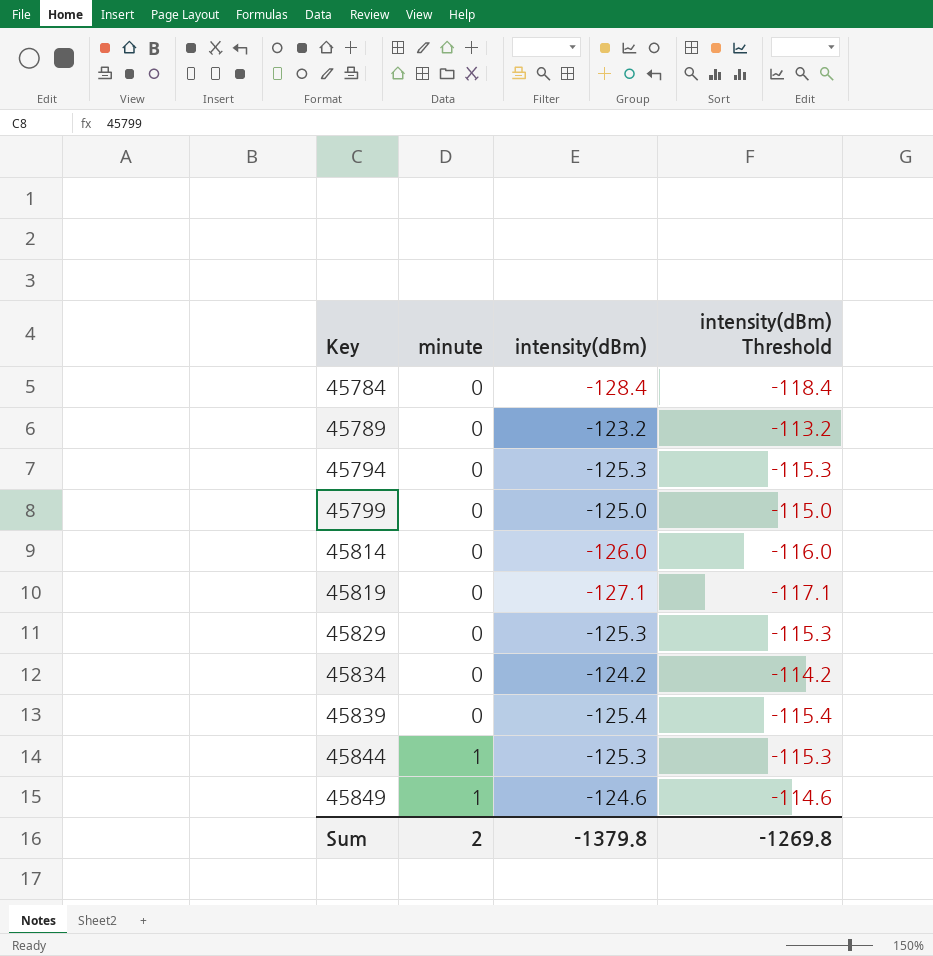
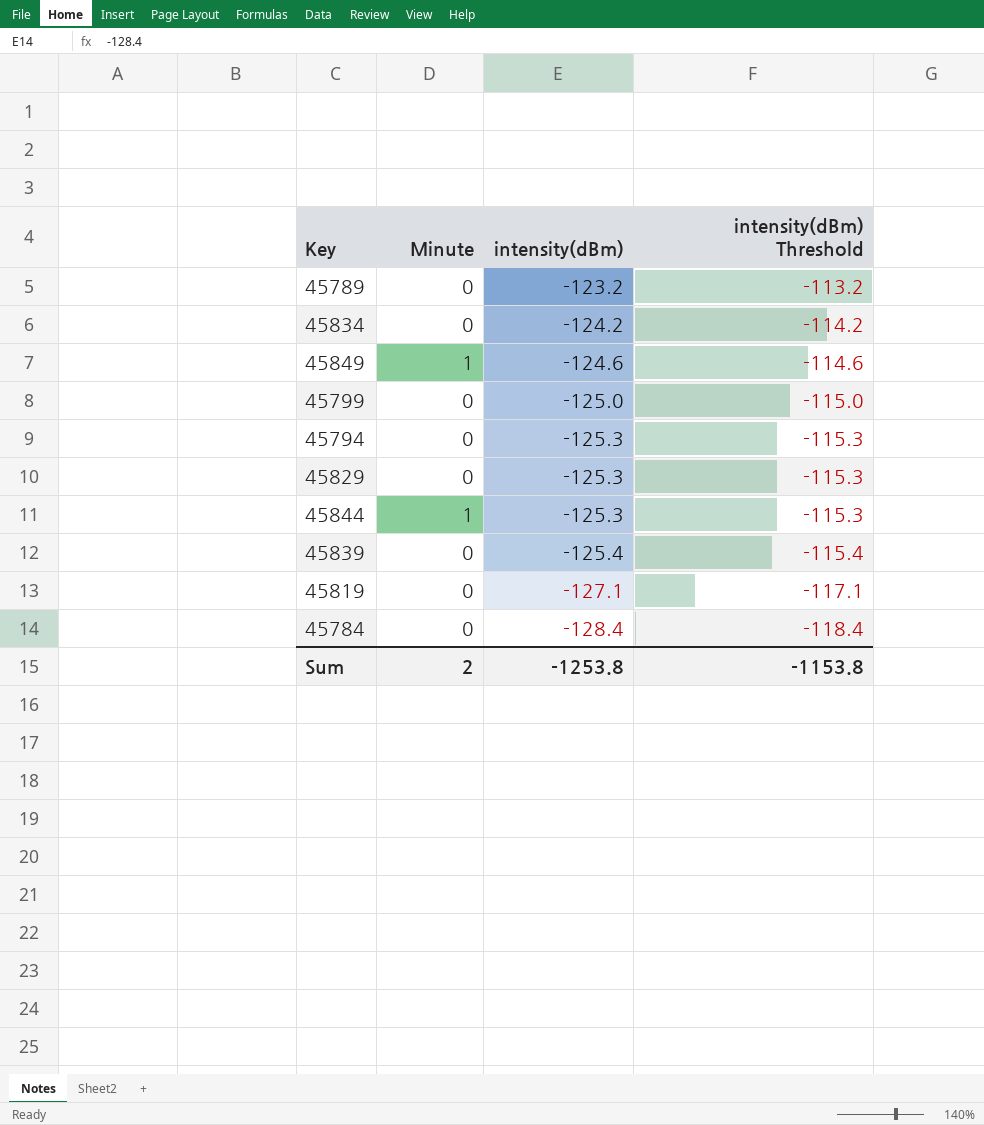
row order: Key ascending -> intensity(dBm) descending
column name: minute -> Minute
row 45814: 0 | -126.0 | -116.0 -> none
Sum | intensity(dBm): -1379.8 -> -1253.8
Sum | intensity(dBm) Threshold: -1269.8 -> -1153.8

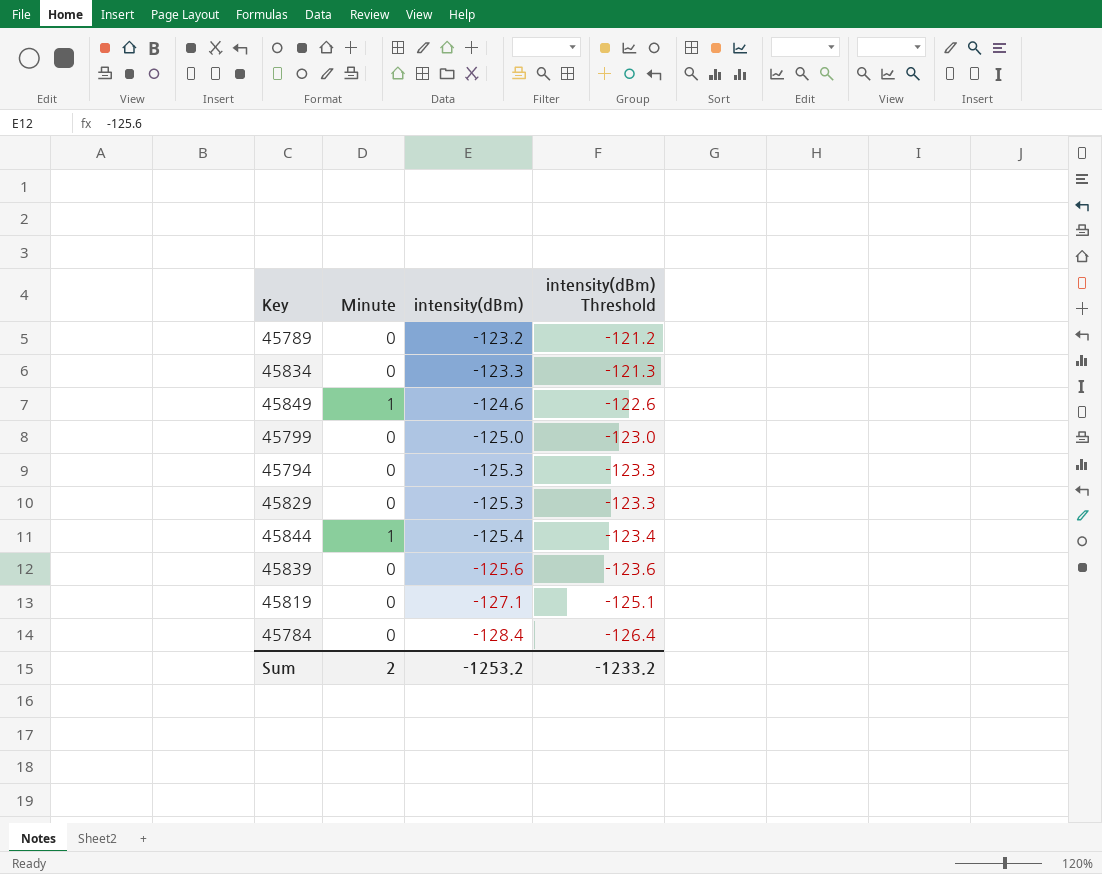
column intensity(dBm) Threshold | formula: [intensity(dBm)] + 10 -> [intensity(dBm)] + 2
45834 | intensity(dBm): -124.2 -> -123.3
45844 | intensity(dBm): -125.3 -> -125.4
45839 | intensity(dBm): -125.4 -> -125.6
Sum | intensity(dBm): -1253.8 -> -1253.2
Sum | intensity(dBm) Threshold: -1153.8 -> -1233.2

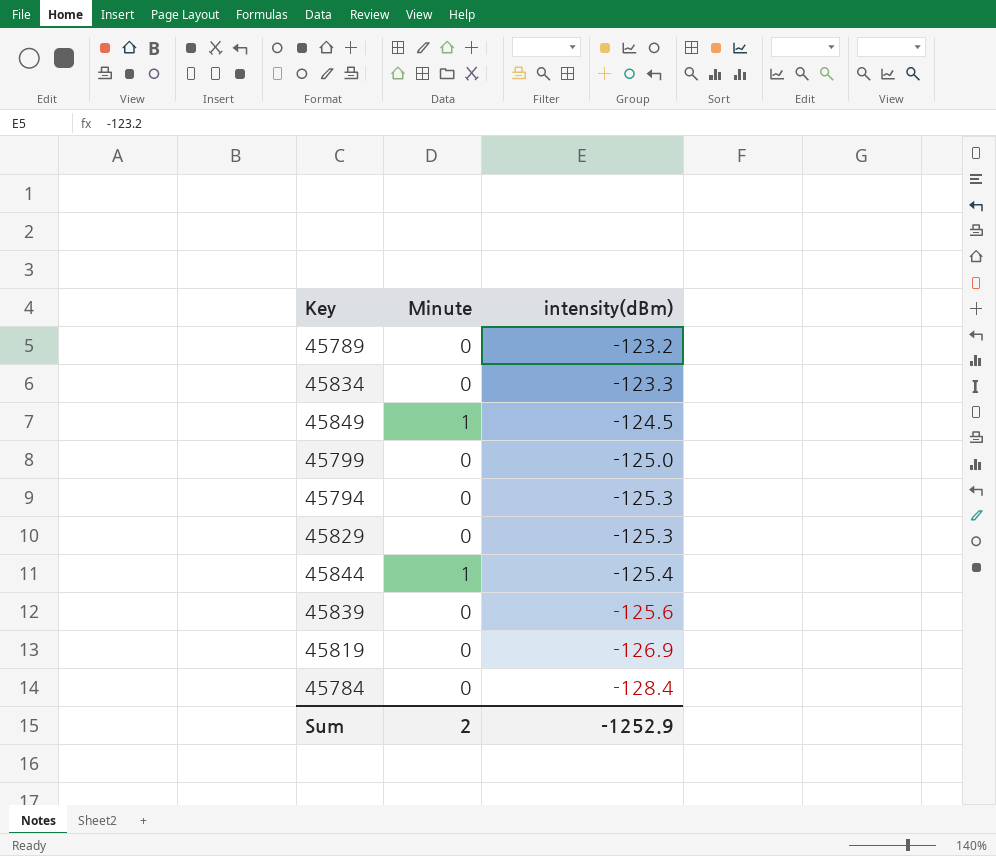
column intensity(dBm) Threshold | formula: [intensity(dBm)] + 2 -> none
45849 | intensity(dBm): -124.6 -> -124.5
45819 | intensity(dBm): -127.1 -> -126.9
Sum | intensity(dBm): -1253.2 -> -1252.9

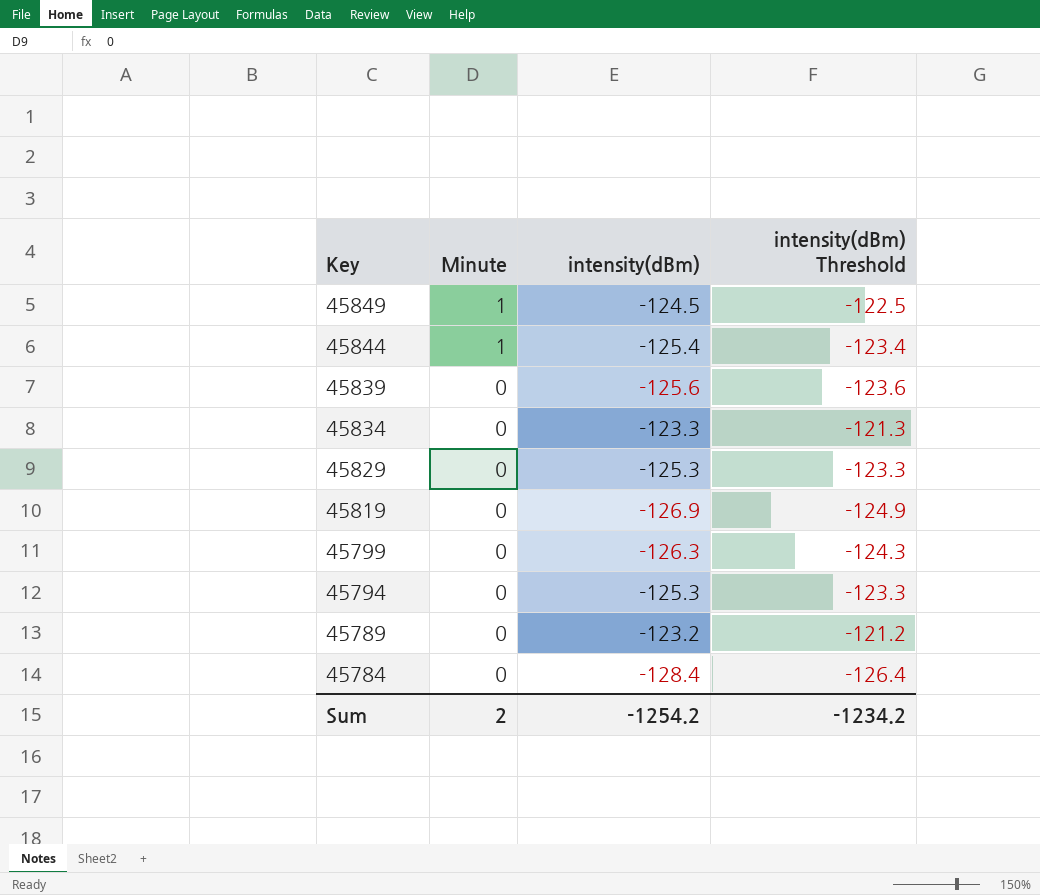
row order: intensity(dBm) descending -> Key descending
column intensity(dBm) Threshold | formula: none -> [intensity(dBm)] + 2
45799 | intensity(dBm): -125.0 -> -126.3
Sum | intensity(dBm): -1252.9 -> -1254.2

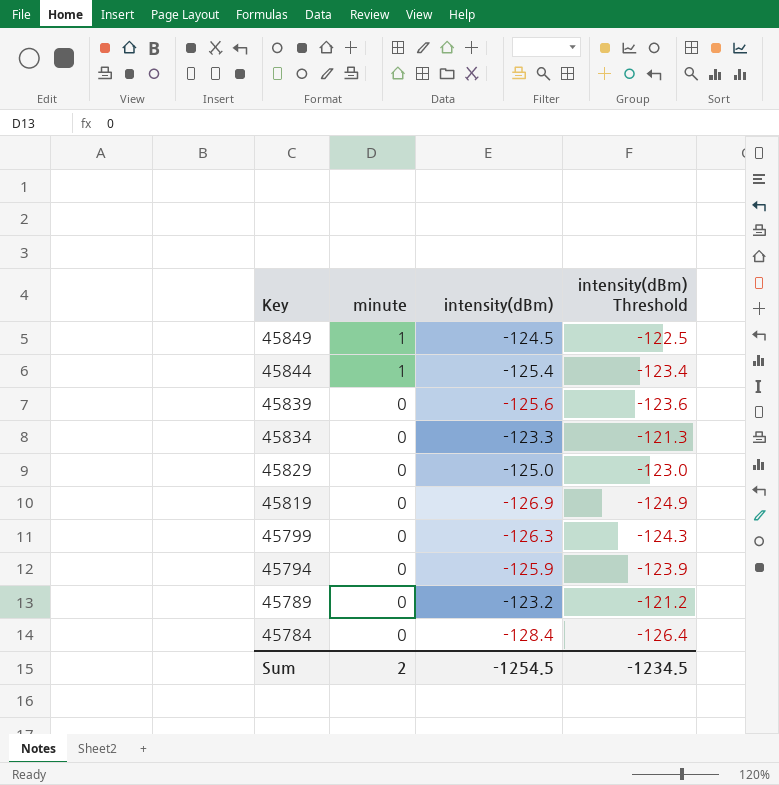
column name: Minute -> minute
45829 | intensity(dBm): -125.3 -> -125.0
45829 | intensity(dBm) Threshold: -123.3 -> -123.0
45794 | intensity(dBm): -125.3 -> -125.9
45794 | intensity(dBm) Threshold: -123.3 -> -123.9
Sum | intensity(dBm): -1254.2 -> -1254.5
Sum | intensity(dBm) Threshold: -1234.2 -> -1234.5

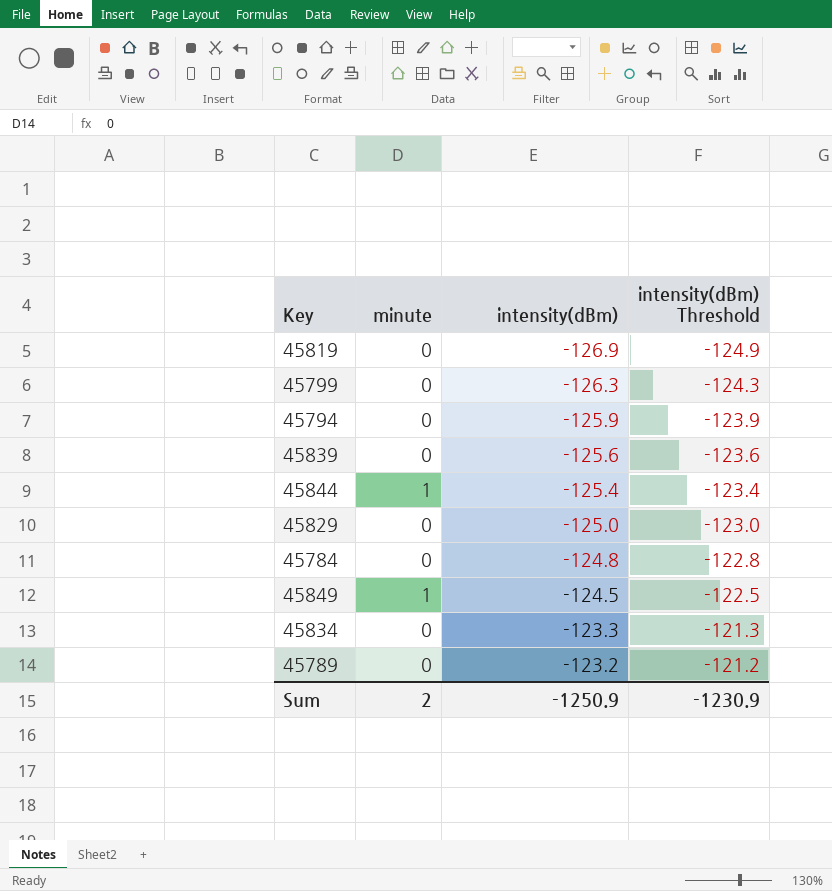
row order: Key descending -> intensity(dBm) ascending
45784 | intensity(dBm): -128.4 -> -124.8
45784 | intensity(dBm) Threshold: -126.4 -> -122.8
Sum | intensity(dBm): -1254.5 -> -1250.9
Sum | intensity(dBm) Threshold: -1234.5 -> -1230.9

